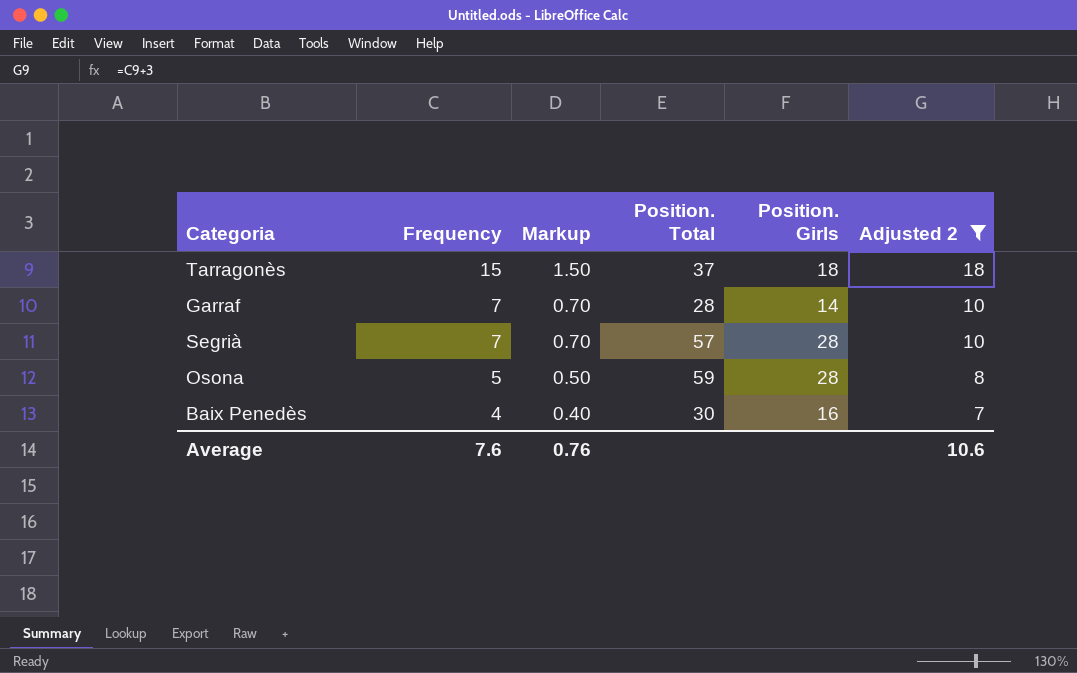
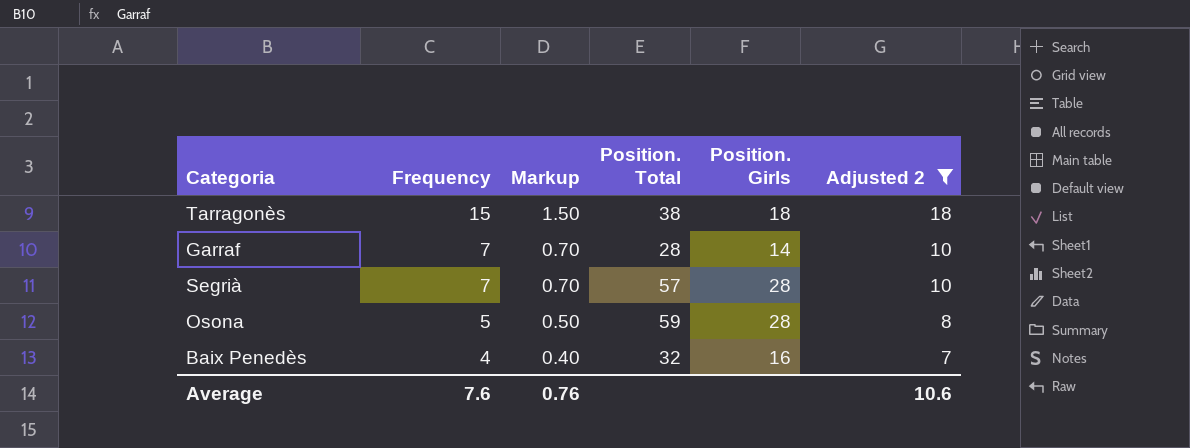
Tarragonès | Position. Total: 37 -> 38
Baix Penedès | Position. Total: 30 -> 32

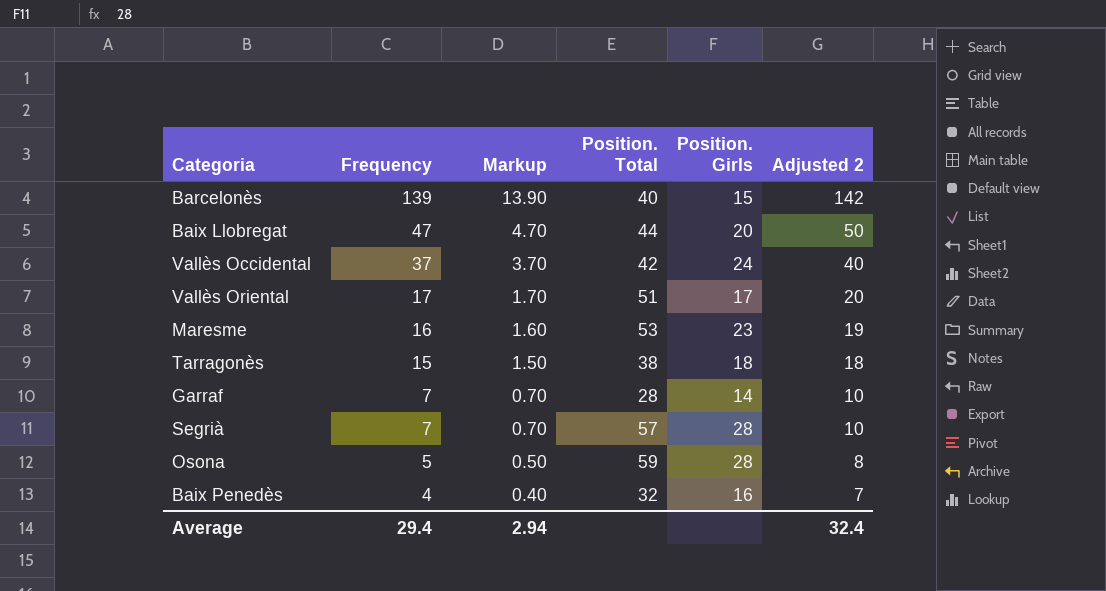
filter: Adjusted 2 <= 18 -> none
Average | Frequency: 7.6 -> 29.4
Average | Markup: 0.76 -> 2.94
Average | Adjusted 2: 10.6 -> 32.4

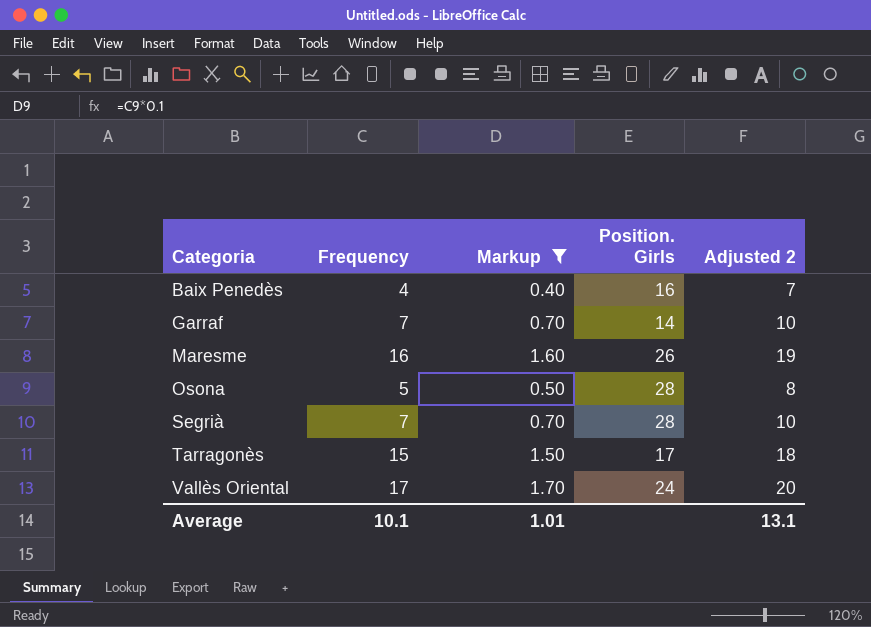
filter: none -> Markup <= 1.70
row order: Frequency descending -> Categoria ascending
column Position. Total | position: 4 -> none
Maresme | Position. Girls: 23 -> 26
Tarragonès | Position. Girls: 18 -> 17
Vallès Oriental | Position. Girls: 17 -> 24
Average | Frequency: 29.4 -> 10.1
Average | Markup: 2.94 -> 1.01
Average | Adjusted 2: 32.4 -> 13.1

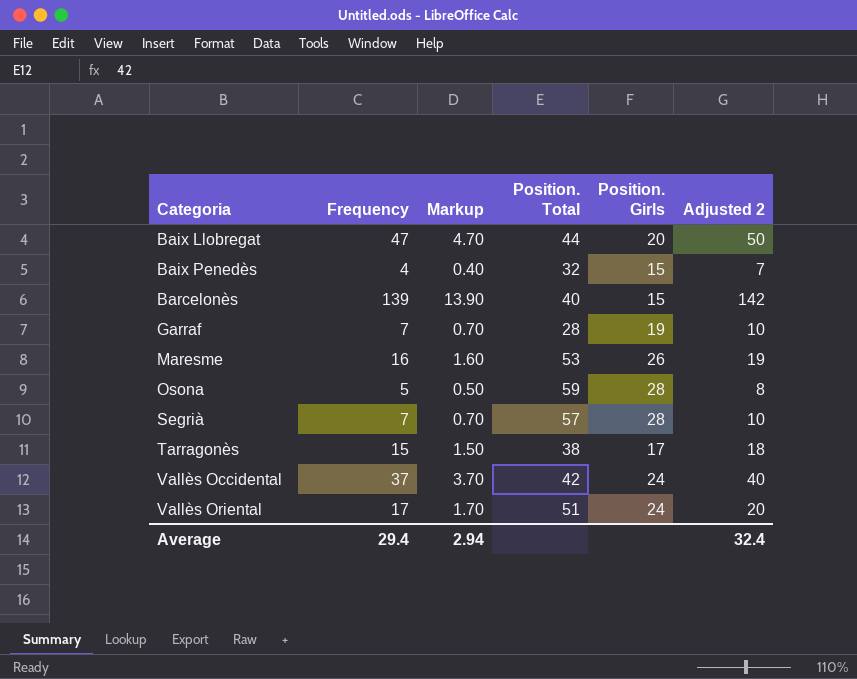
filter: Markup <= 1.70 -> none
column Position. Total | position: none -> 4
Baix Penedès | Position. Girls: 16 -> 15
Garraf | Position. Girls: 14 -> 19
Average | Frequency: 10.1 -> 29.4
Average | Markup: 1.01 -> 2.94
Average | Adjusted 2: 13.1 -> 32.4

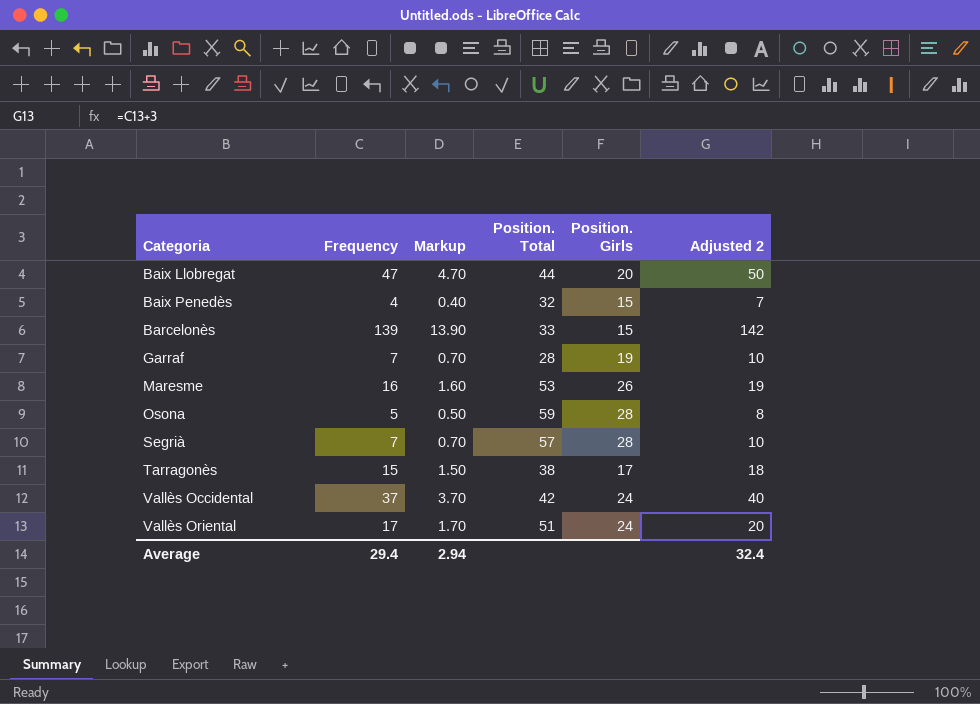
Barcelonès | Position. Total: 40 -> 33

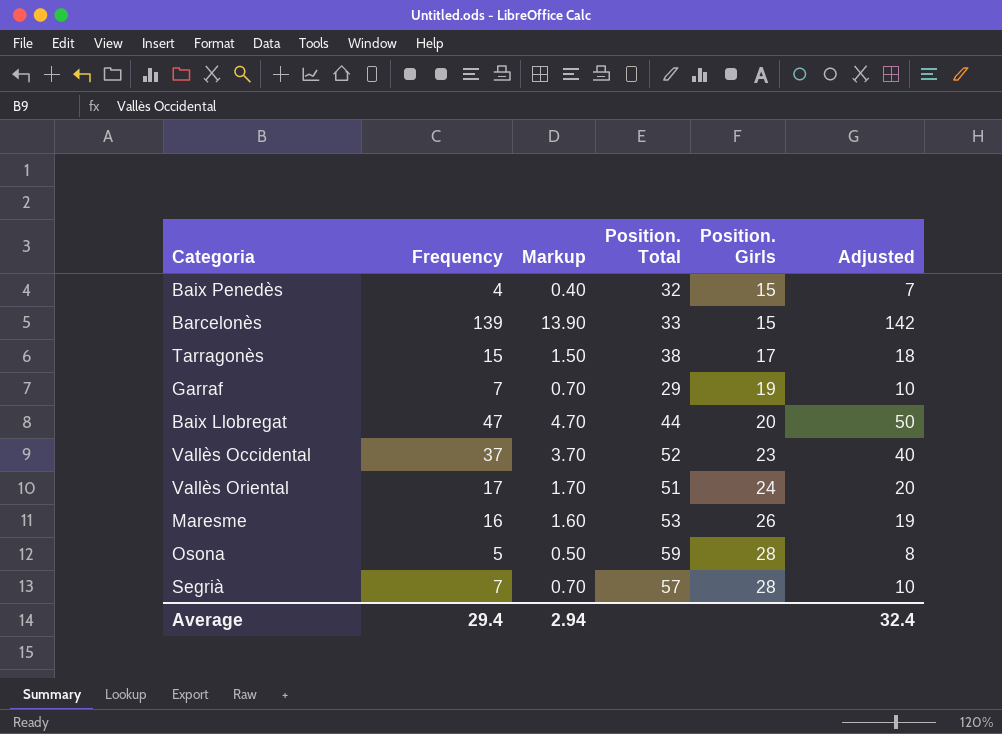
row order: Categoria ascending -> Position. Girls ascending
column name: Adjusted 2 -> Adjusted
Garraf | Position. Total: 28 -> 29
Vallès Occidental | Position. Total: 42 -> 52
Vallès Occidental | Position. Girls: 24 -> 23

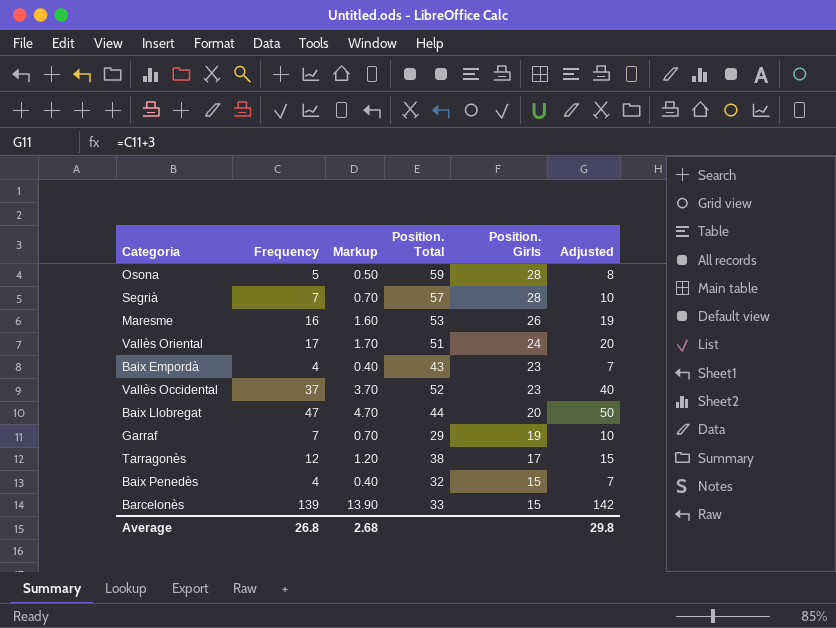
row order: Position. Girls ascending -> Position. Girls descending
row Baix Empordà: none -> 4 | 0.40 | 43 | 23 | 7
Tarragonès | Frequency: 15 -> 12
Tarragonès | Markup: 1.50 -> 1.20
Tarragonès | Adjusted: 18 -> 15
Average | Frequency: 29.4 -> 26.8
Average | Markup: 2.94 -> 2.68
Average | Adjusted: 32.4 -> 29.8

